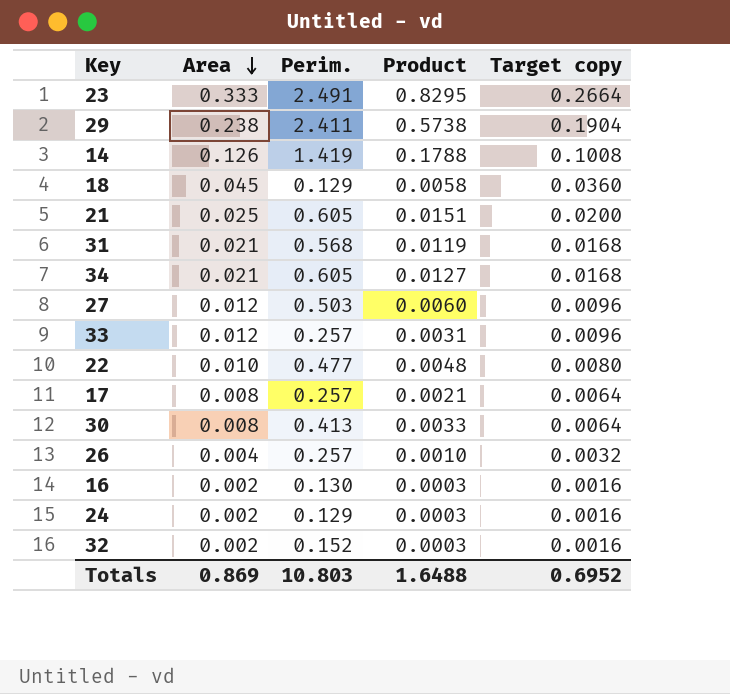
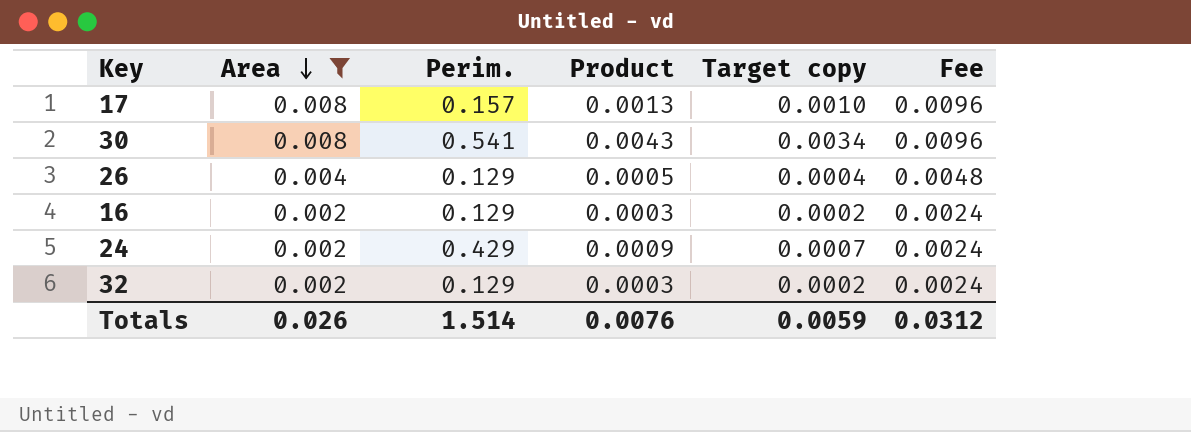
filter: none -> Area <= 0.008
column Target copy | formula: [Area] * 0.8 -> [Product] * 0.8
column Fee | formula: none -> [Area] * 1.2
17 | Perim.: 0.257 -> 0.157
17 | Product: 0.0021 -> 0.0013
30 | Perim.: 0.413 -> 0.541
30 | Product: 0.0033 -> 0.0043
26 | Perim.: 0.257 -> 0.129
26 | Product: 0.0010 -> 0.0005
16 | Perim.: 0.130 -> 0.129
24 | Perim.: 0.129 -> 0.429
24 | Product: 0.0003 -> 0.0009
32 | Perim.: 0.152 -> 0.129
Totals | Area: 0.869 -> 0.026
Totals | Perim.: 10.803 -> 1.514
Totals | Product: 1.6488 -> 0.0076
Totals | Target copy: 0.6952 -> 0.0059

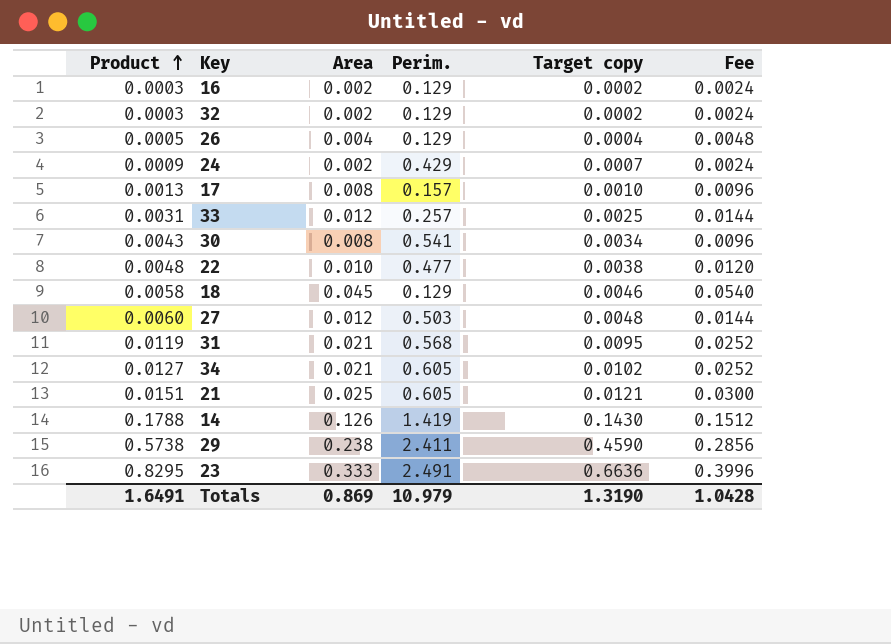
filter: Area <= 0.008 -> none
row order: Area descending -> Product ascending
column Product | position: 4 -> 1
Totals | Product: 0.0076 -> 1.6491
Totals | Area: 0.026 -> 0.869
Totals | Perim.: 1.514 -> 10.979
Totals | Target copy: 0.0059 -> 1.3190
Totals | Fee: 0.0312 -> 1.0428

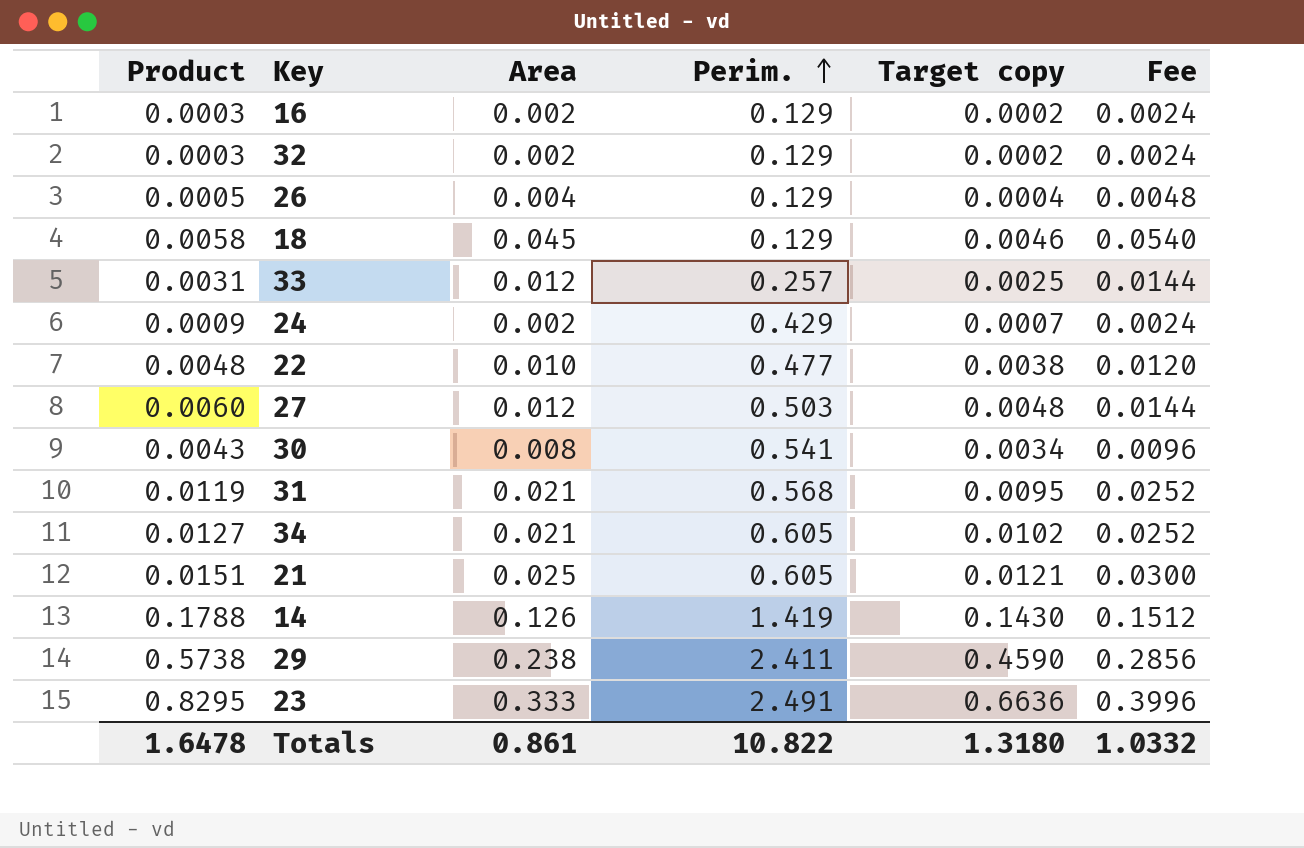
row order: Product ascending -> Perim. ascending
row 17: 0.0013 | 0.008 | 0.157 | 0.0010 | 0.0096 -> none
Totals | Product: 1.6491 -> 1.6478
Totals | Area: 0.869 -> 0.861
Totals | Perim.: 10.979 -> 10.822
Totals | Target copy: 1.3190 -> 1.3180
Totals | Fee: 1.0428 -> 1.0332

